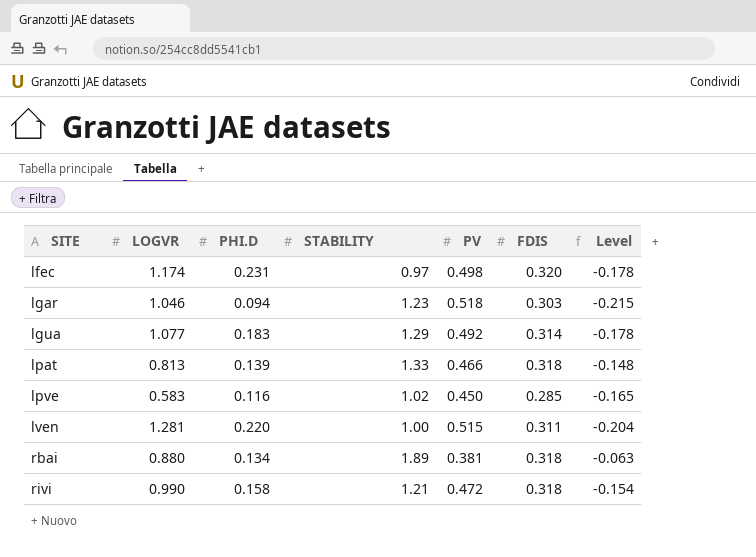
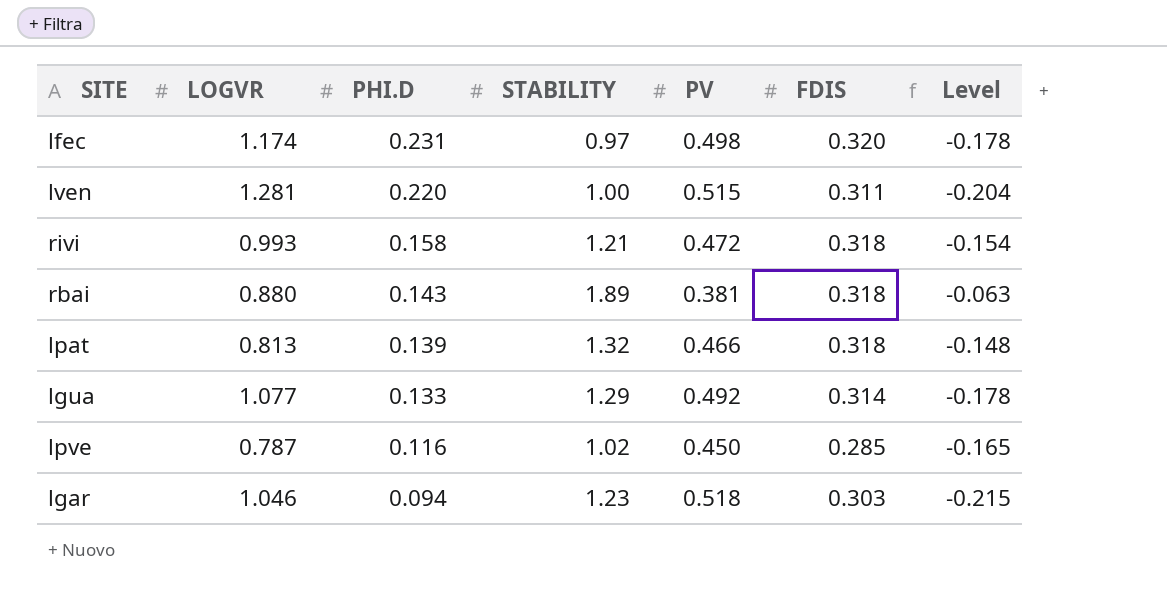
row order: SITE ascending -> PHI.D descending
rivi | LOGVR: 0.990 -> 0.993
rbai | PHI.D: 0.134 -> 0.143
lpat | STABILITY: 1.33 -> 1.32
lgua | PHI.D: 0.183 -> 0.133
lpve | LOGVR: 0.583 -> 0.787

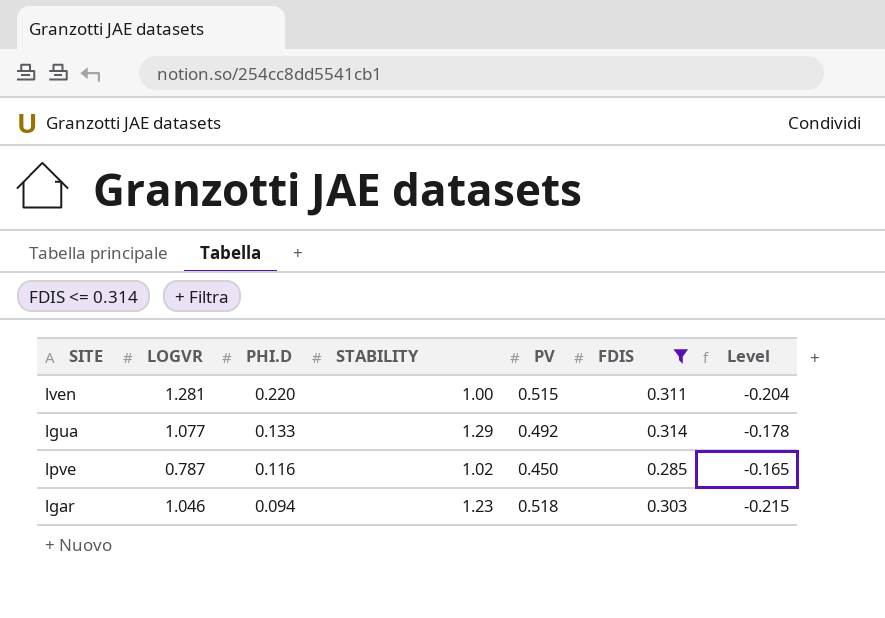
filter: none -> FDIS <= 0.314

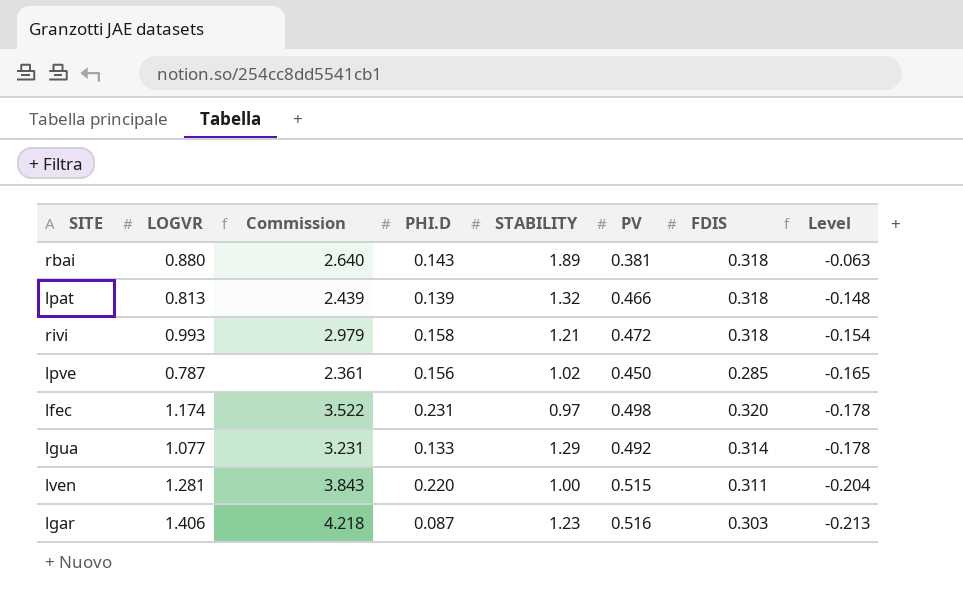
filter: FDIS <= 0.314 -> none
row order: PHI.D descending -> Level descending
column Commission | formula: none -> [LOGVR] * 3
lpve | PHI.D: 0.116 -> 0.156
lgar | LOGVR: 1.046 -> 1.406
lgar | PHI.D: 0.094 -> 0.087
lgar | PV: 0.518 -> 0.516
lgar | Level: -0.215 -> -0.213

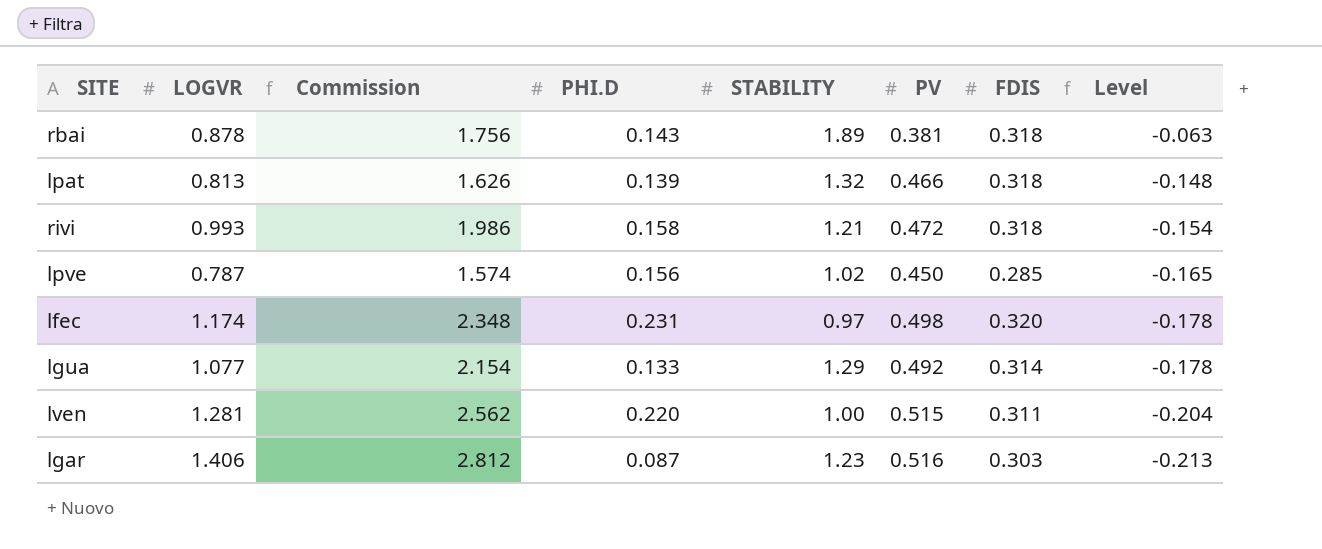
column Commission | formula: [LOGVR] * 3 -> [LOGVR] * 2
rbai | LOGVR: 0.880 -> 0.878

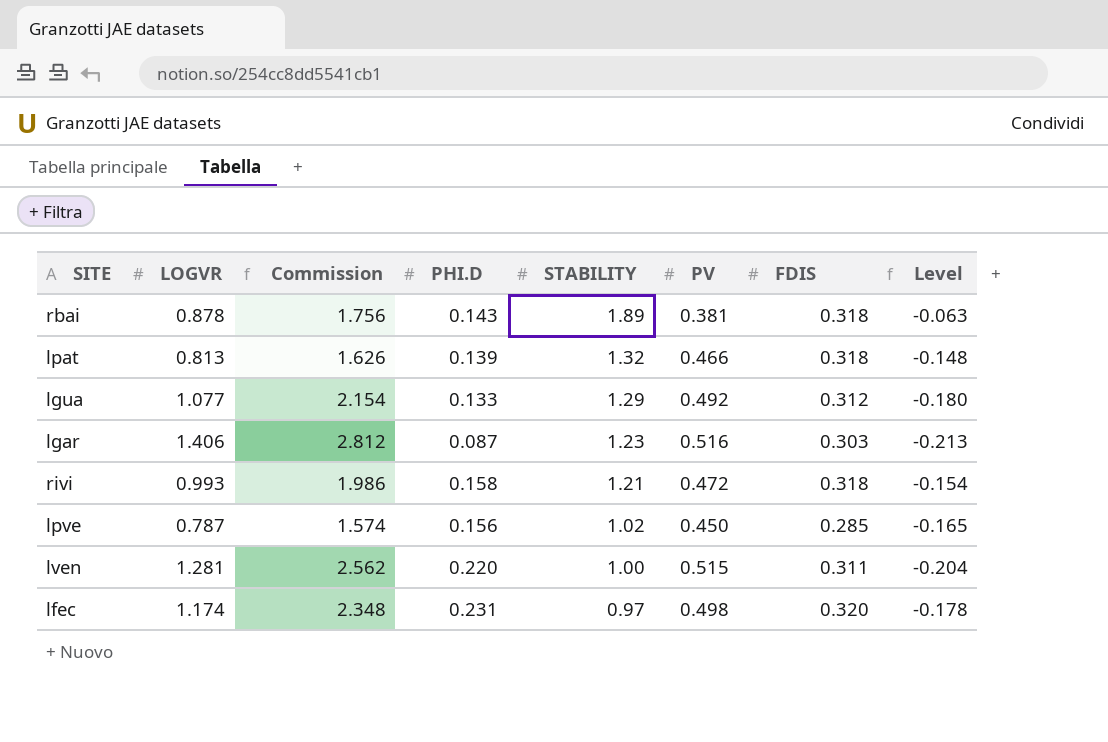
row order: Level descending -> STABILITY descending
lgua | FDIS: 0.314 -> 0.312
lgua | Level: -0.178 -> -0.180

